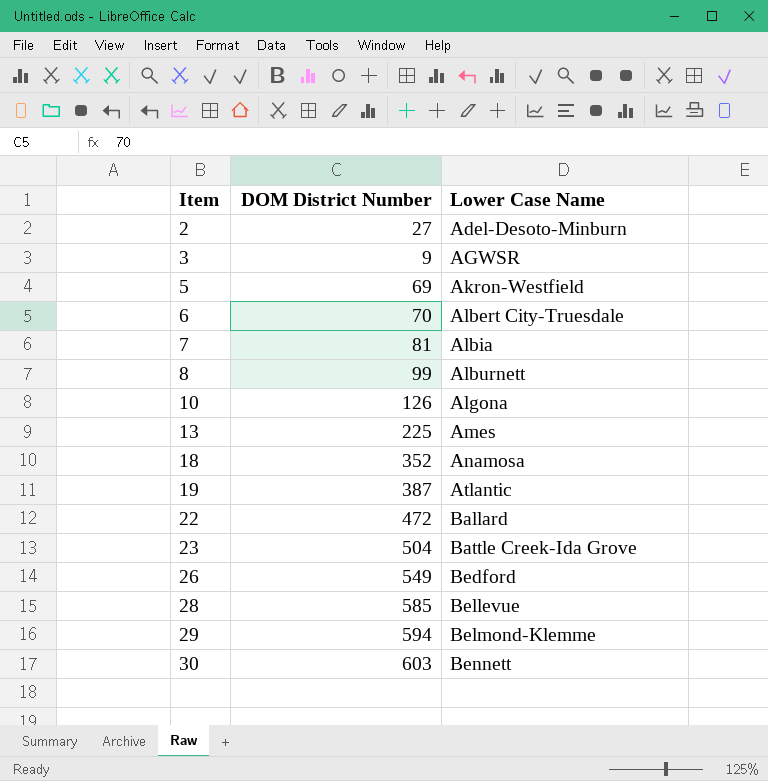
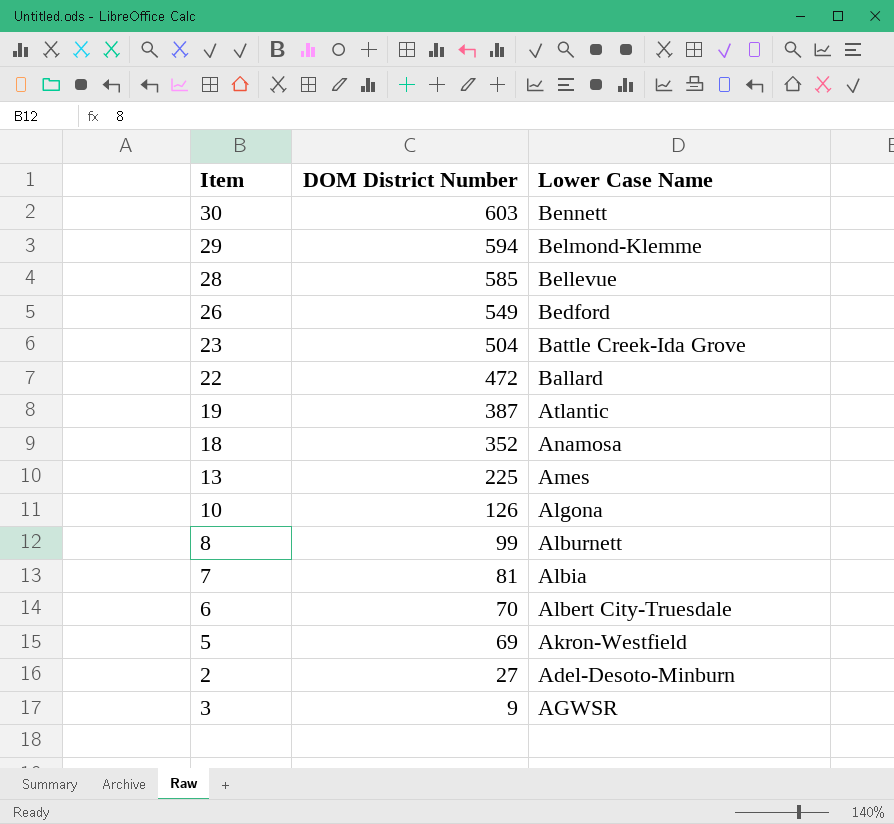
row order: Item ascending -> DOM District Number descending

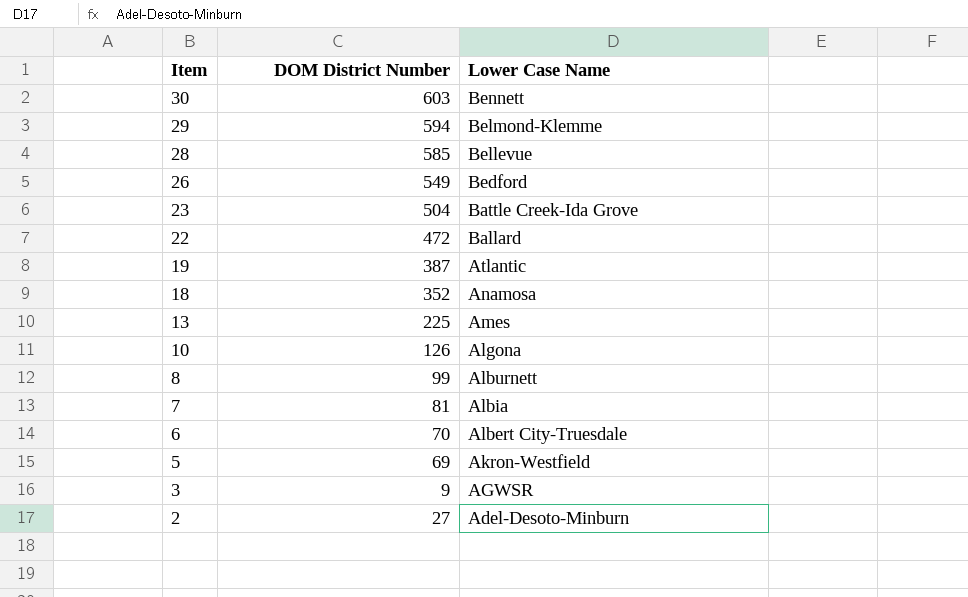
row order: DOM District Number descending -> Item descending

